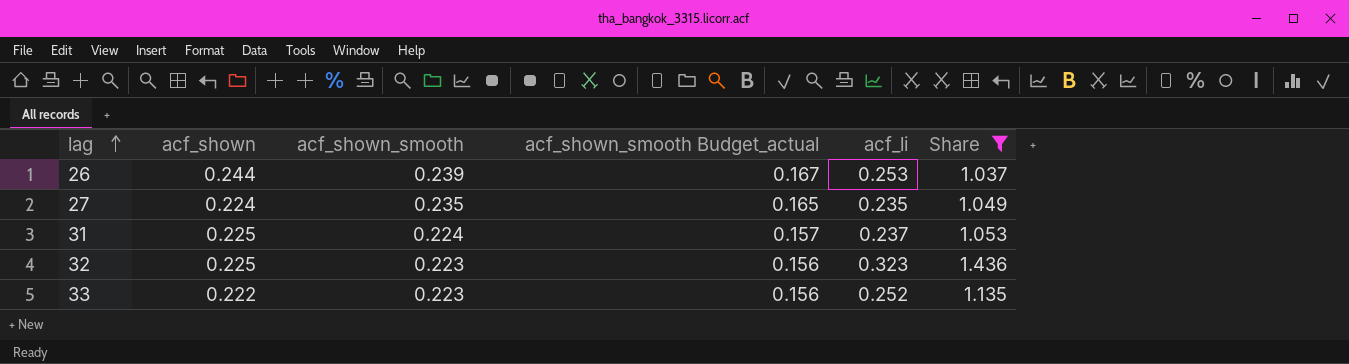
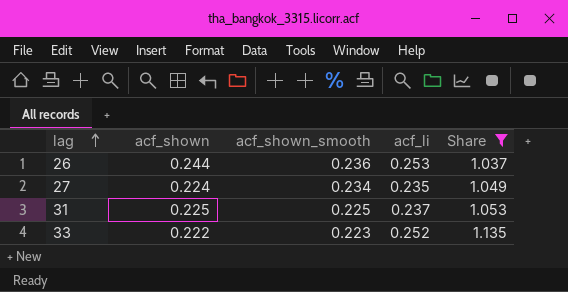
column acf_shown_smooth Budget_actual | formula: [acf_shown_smooth] * 0.7 -> none
row 32: 0.225 | 0.223 | 0.156 | 0.323 | 1.436 -> none
26 | acf_shown_smooth: 0.239 -> 0.236
27 | acf_shown_smooth: 0.235 -> 0.234
31 | acf_shown_smooth: 0.224 -> 0.225

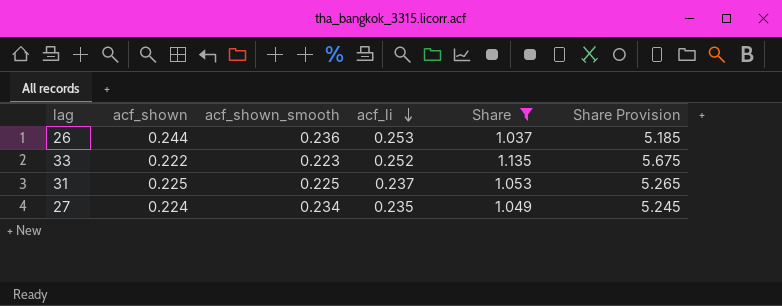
row order: lag ascending -> acf_li descending
column Share Provision | formula: none -> [Share] * 5

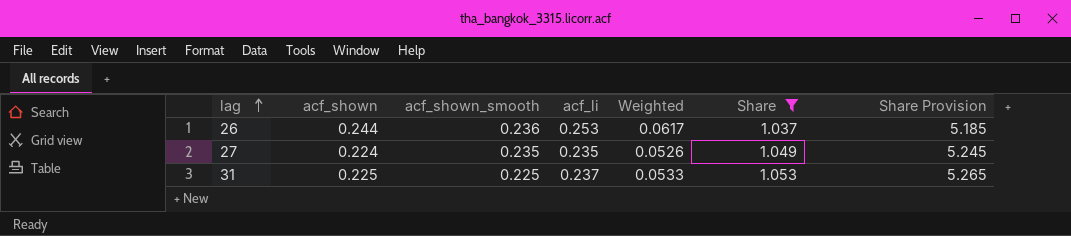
row order: acf_li descending -> lag ascending
column Weighted | formula: none -> [acf_shown] * [acf_li]
row 33: 0.222 | 0.223 | 0.252 | 1.135 | 5.675 -> none
27 | acf_shown_smooth: 0.234 -> 0.235

